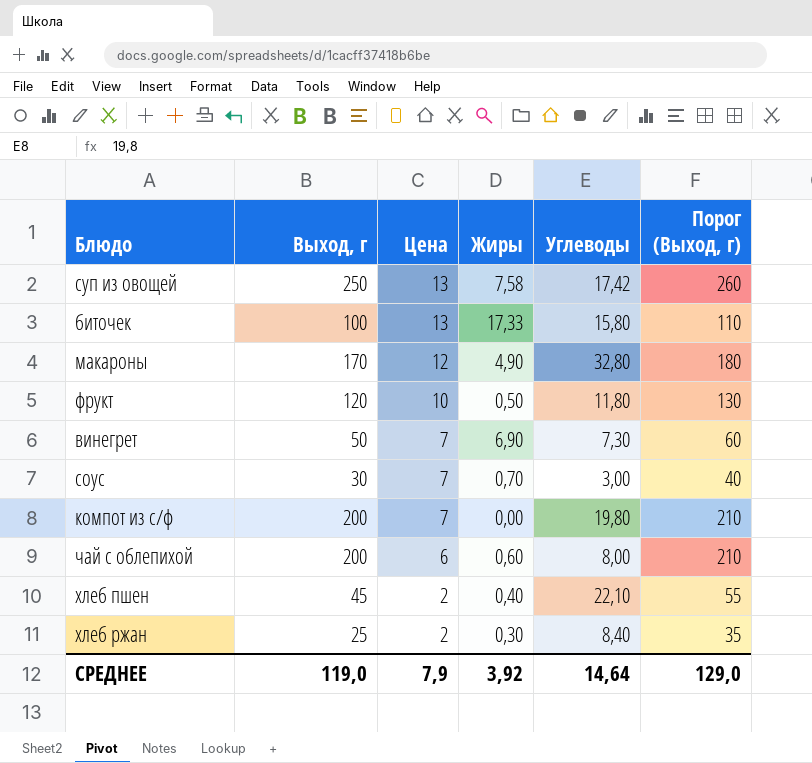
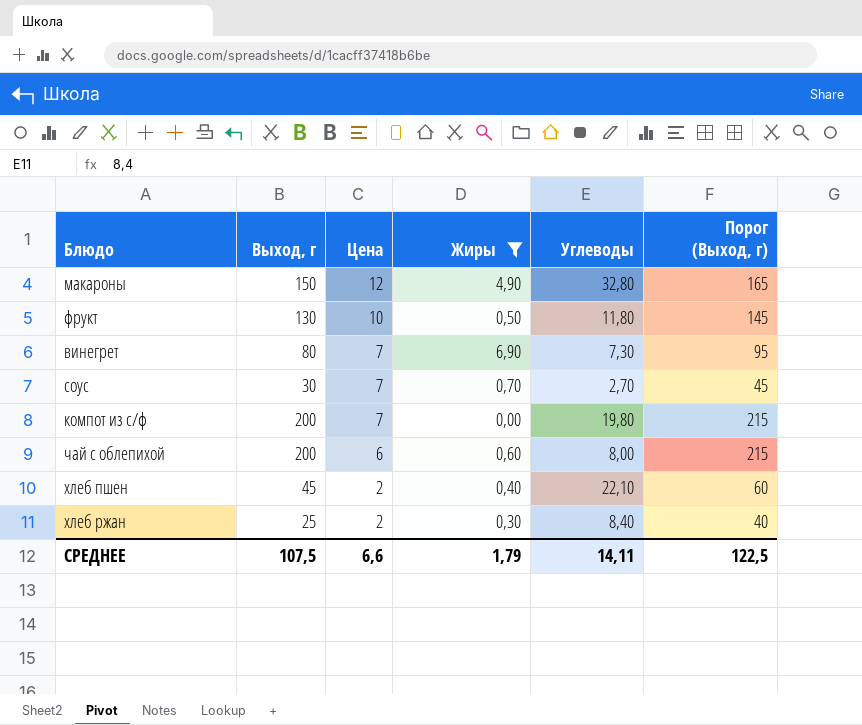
filter: none -> Жиры <= 6,90
column Порог (Выход, г) | formula: [Выход, г] + 10 -> [Выход, г] + 15
макароны | Выход, г: 170 -> 150
фрукт | Выход, г: 120 -> 130
винегрет | Выход, г: 50 -> 80
соус | Углеводы: 3,00 -> 2,70
СРЕДНЕЕ | Выход, г: 119,0 -> 107,5
СРЕДНЕЕ | Цена: 7,9 -> 6,6
СРЕДНЕЕ | Жиры: 3,92 -> 1,79
СРЕДНЕЕ | Углеводы: 14,64 -> 14,11
СРЕДНЕЕ | Порог (Выход, г): 129,0 -> 122,5

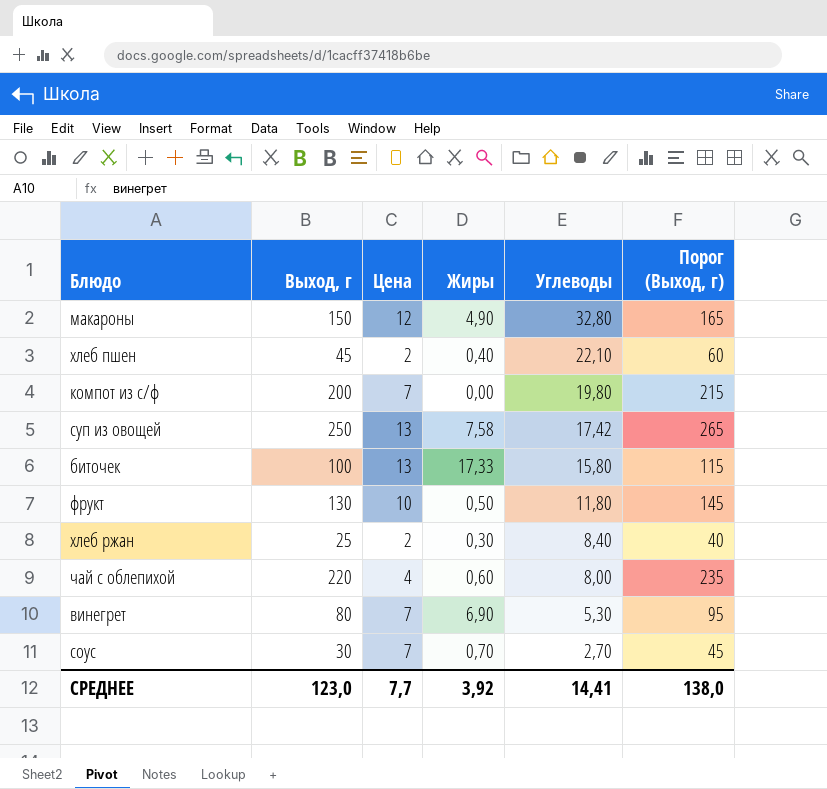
filter: Жиры <= 6,90 -> none
row order: Цена descending -> Углеводы descending
чай с облепихой | Выход, г: 200 -> 220
чай с облепихой | Цена: 6 -> 4
чай с облепихой | Порог (Выход, г): 215 -> 235
винегрет | Углеводы: 7,30 -> 5,30
СРЕДНЕЕ | Выход, г: 107,5 -> 123,0
СРЕДНЕЕ | Цена: 6,6 -> 7,7
СРЕДНЕЕ | Жиры: 1,79 -> 3,92
СРЕДНЕЕ | Углеводы: 14,11 -> 14,41
СРЕДНЕЕ | Порог (Выход, г): 122,5 -> 138,0

